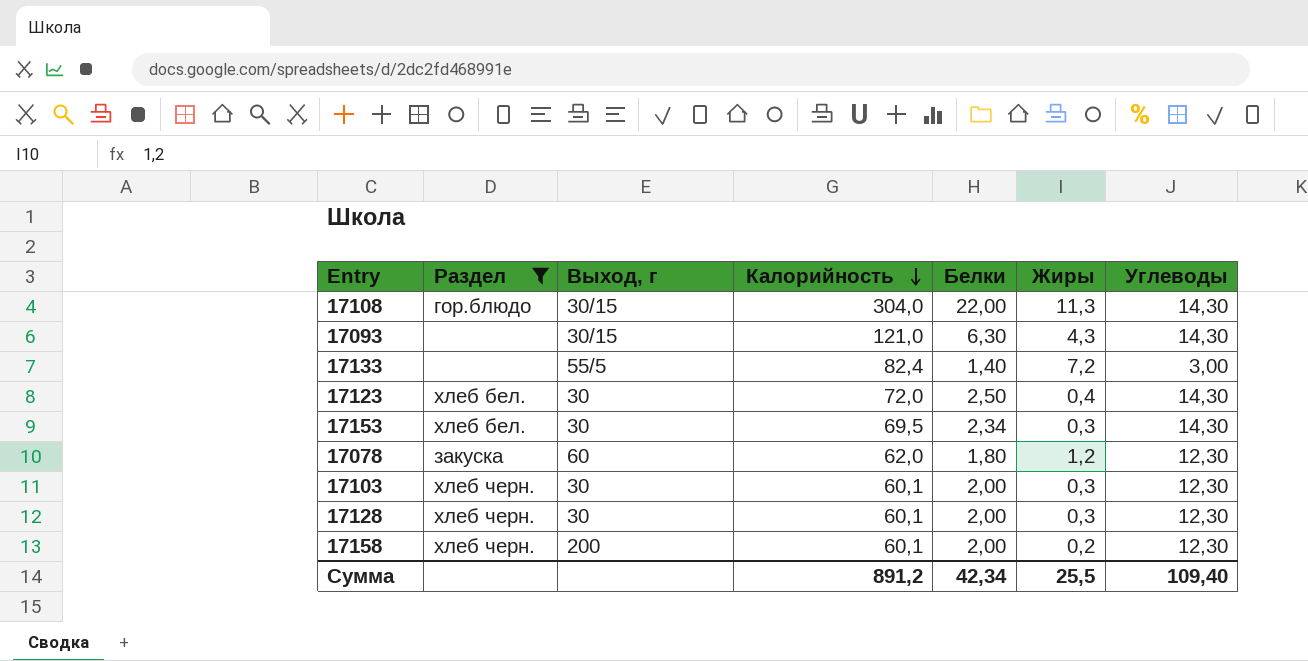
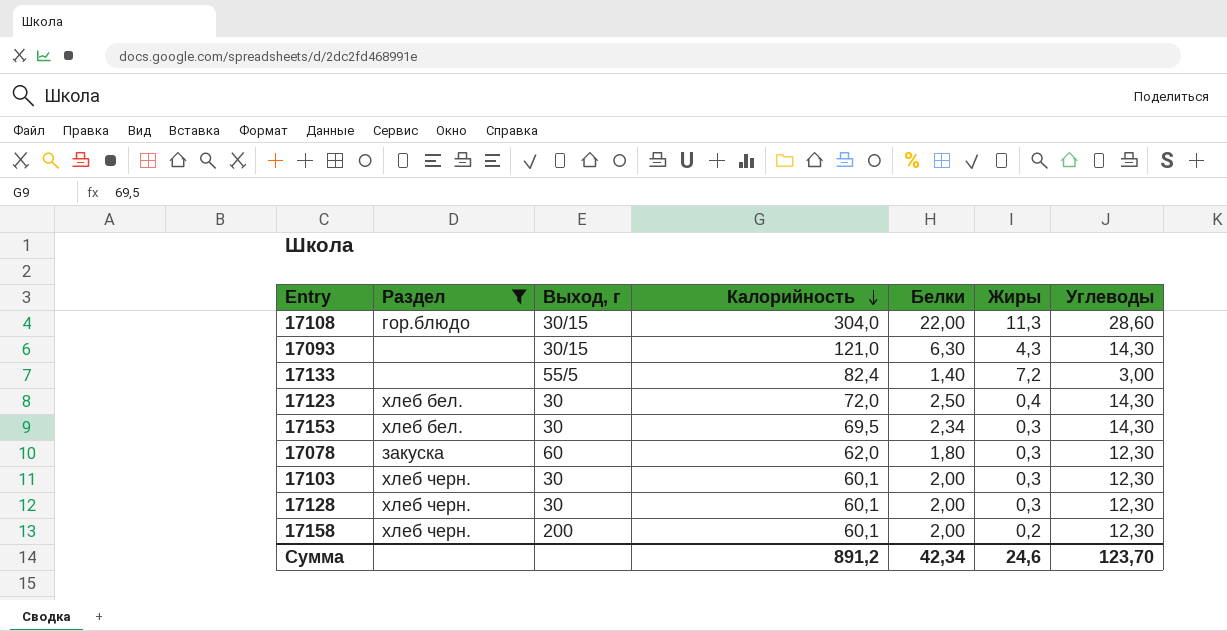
17108 | Углеводы: 14,30 -> 28,60
17078 | Жиры: 1,2 -> 0,3
Сумма | Жиры: 25,5 -> 24,6
Сумма | Углеводы: 109,40 -> 123,70

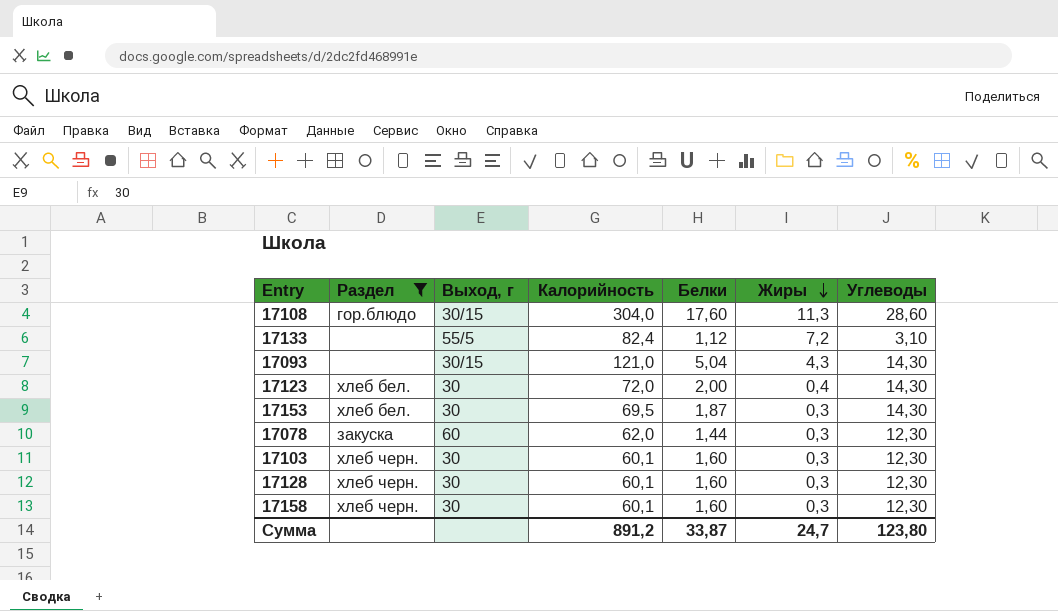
row order: Калорийность descending -> Жиры descending
17108 | Белки: 22,00 -> 17,60
17133 | Белки: 1,40 -> 1,12
17133 | Углеводы: 3,00 -> 3,10
17093 | Белки: 6,30 -> 5,04
17123 | Белки: 2,50 -> 2,00
17153 | Белки: 2,34 -> 1,87
17078 | Белки: 1,80 -> 1,44
17103 | Белки: 2,00 -> 1,60
17128 | Белки: 2,00 -> 1,60
17158 | Выход, г: 200 -> 30
17158 | Белки: 2,00 -> 1,60
17158 | Жиры: 0,2 -> 0,3
Сумма | Белки: 42,34 -> 33,87
Сумма | Жиры: 24,6 -> 24,7
Сумма | Углеводы: 123,70 -> 123,80

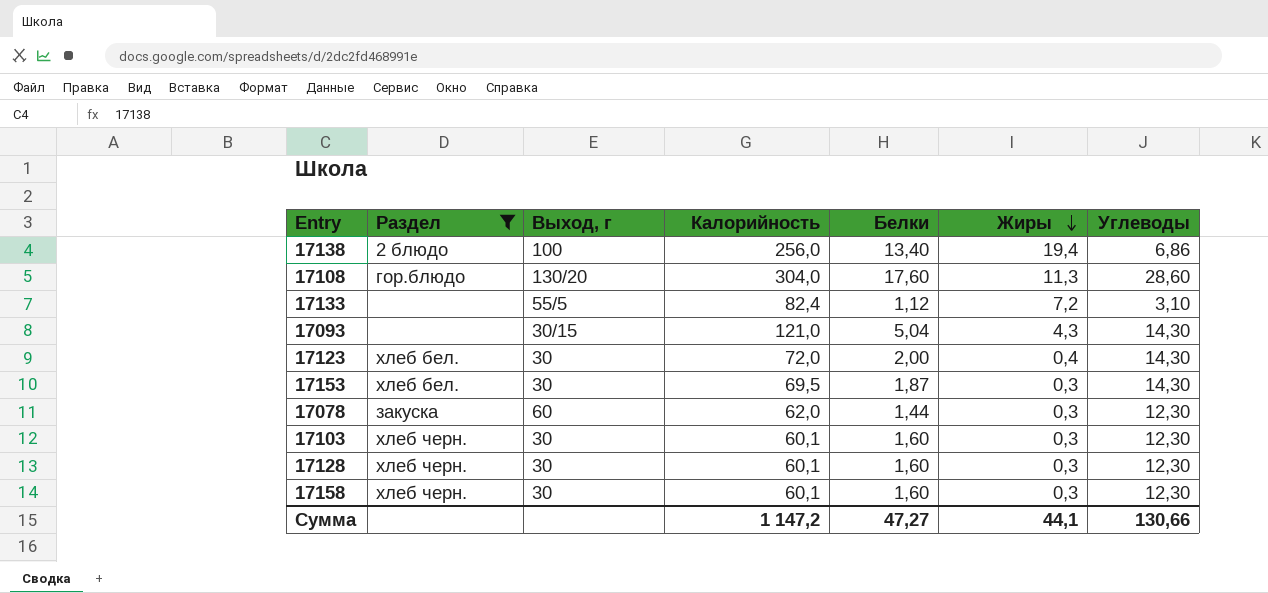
row 17138: none -> 2 блюдо | 100 | 256,0 | 13,40 | 19,4 | 6,86
17108 | Выход, г: 30/15 -> 130/20
Сумма | Калорийность: 891,2 -> 1 147,2
Сумма | Белки: 33,87 -> 47,27
Сумма | Жиры: 24,7 -> 44,1
Сумма | Углеводы: 123,80 -> 130,66

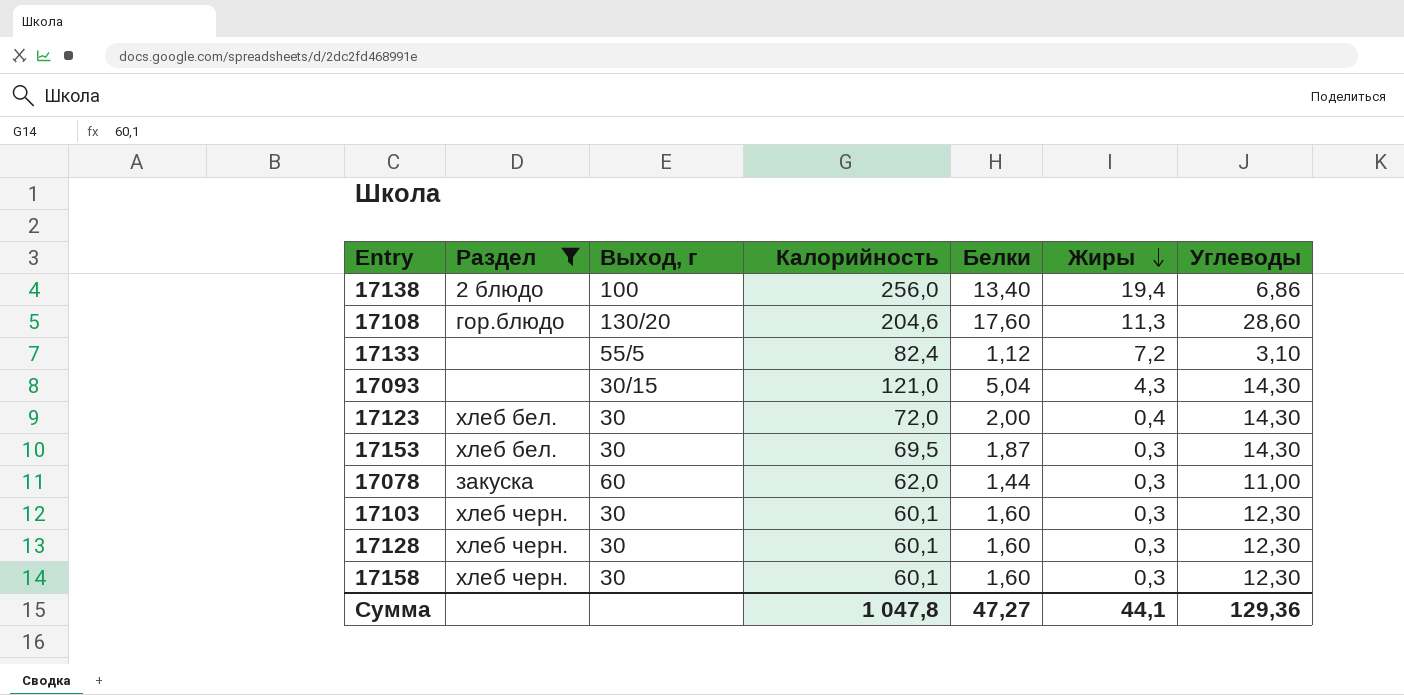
17108 | Калорийность: 304,0 -> 204,6
17078 | Углеводы: 12,30 -> 11,00
Сумма | Калорийность: 1 147,2 -> 1 047,8
Сумма | Углеводы: 130,66 -> 129,36

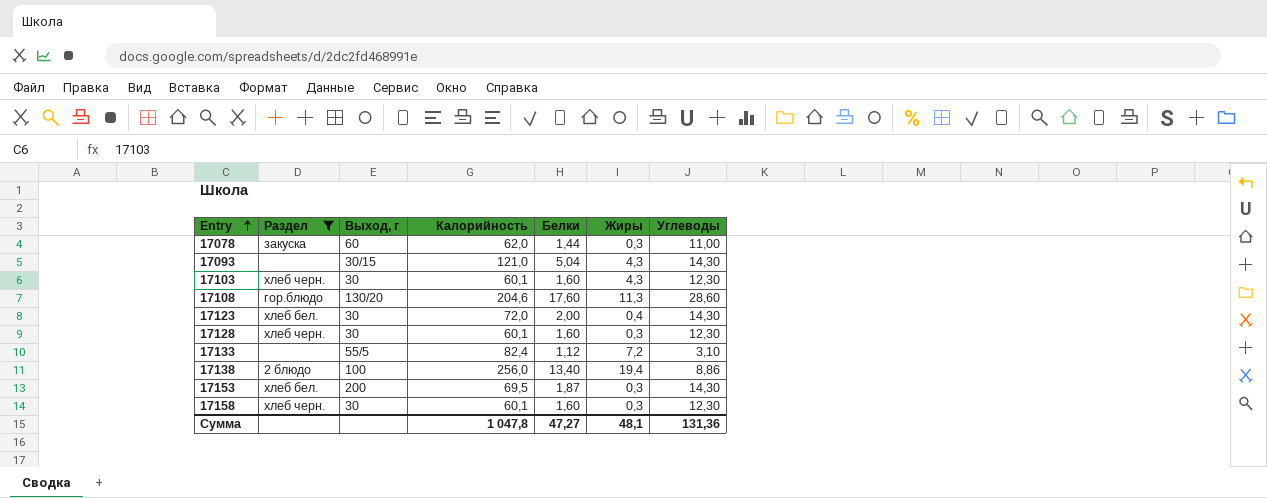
row order: Жиры descending -> Entry ascending
17103 | Жиры: 0,3 -> 4,3
17138 | Углеводы: 6,86 -> 8,86
17153 | Выход, г: 30 -> 200
Сумма | Жиры: 44,1 -> 48,1
Сумма | Углеводы: 129,36 -> 131,36

